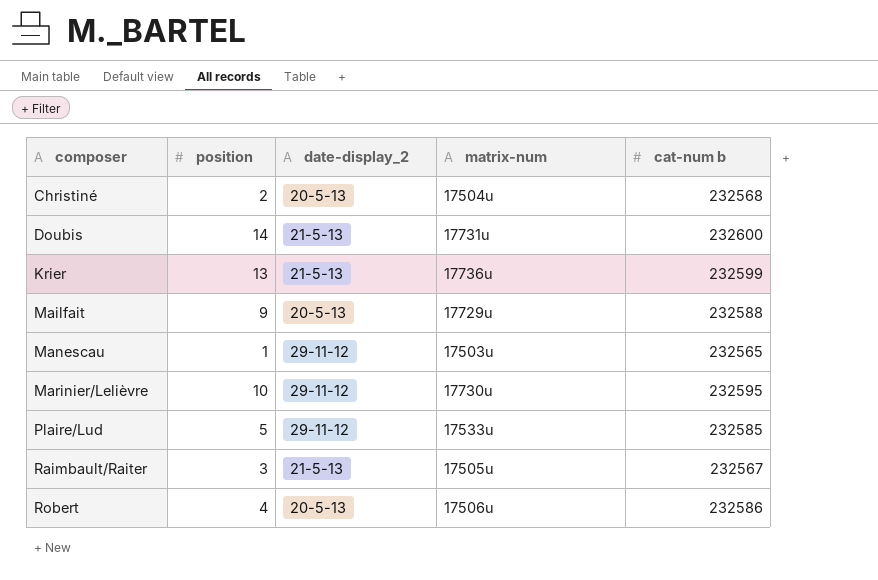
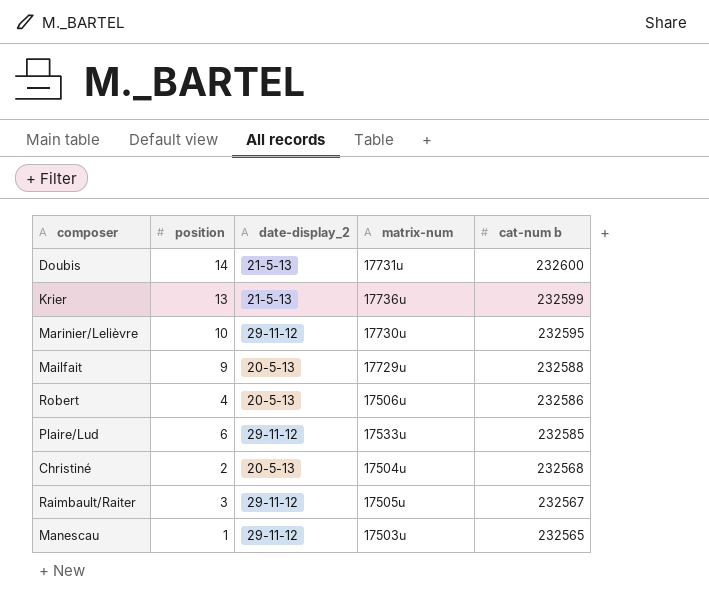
row order: composer ascending -> cat-num b descending
Plaire/Lud | position: 5 -> 6
Raimbault/Raiter | date-display_2: 21-5-13 -> 29-11-12

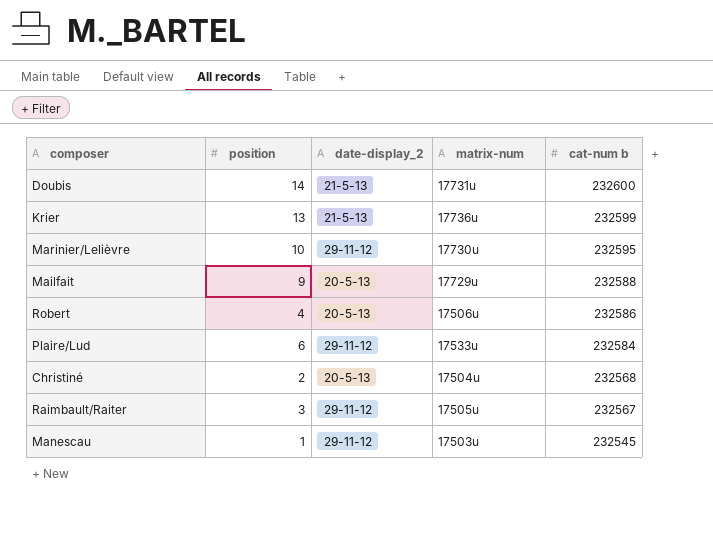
Plaire/Lud | cat-num b: 232585 -> 232584
Manescau | cat-num b: 232565 -> 232545

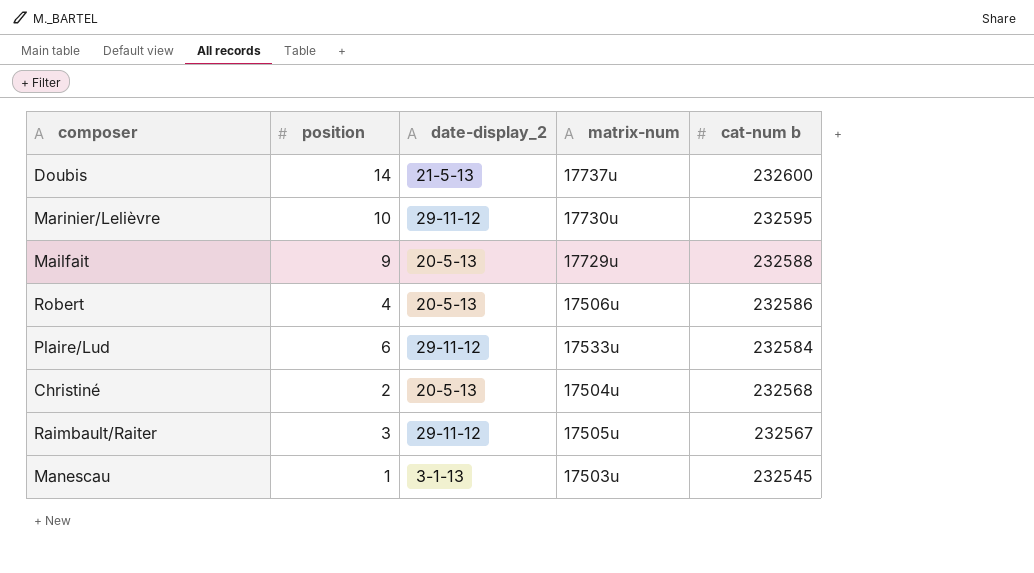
row Krier: 13 | 21-5-13 | 17736u | 232599 -> none
Doubis | matrix-num: 17731u -> 17737u
Manescau | date-display_2: 29-11-12 -> 3-1-13

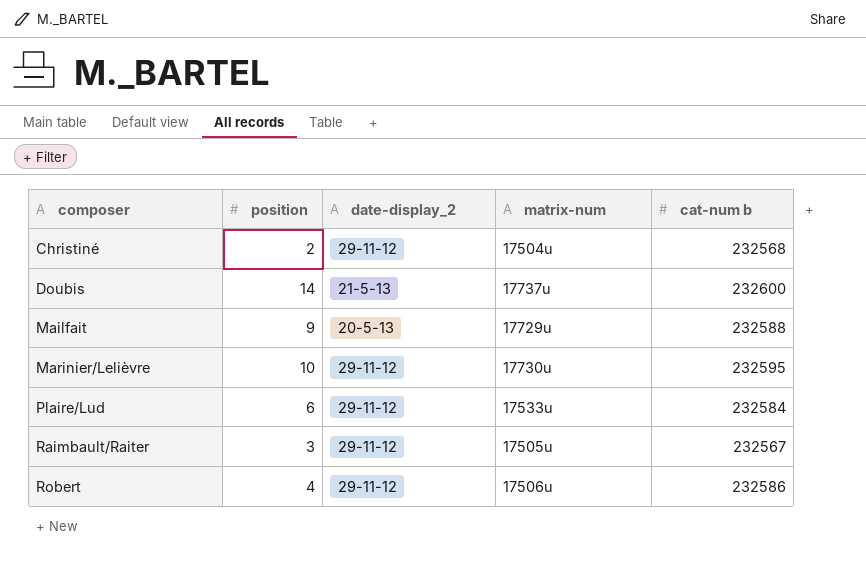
row order: cat-num b descending -> composer ascending
row Manescau: 1 | 3-1-13 | 17503u | 232545 -> none
Christiné | date-display_2: 20-5-13 -> 29-11-12
Robert | date-display_2: 20-5-13 -> 29-11-12

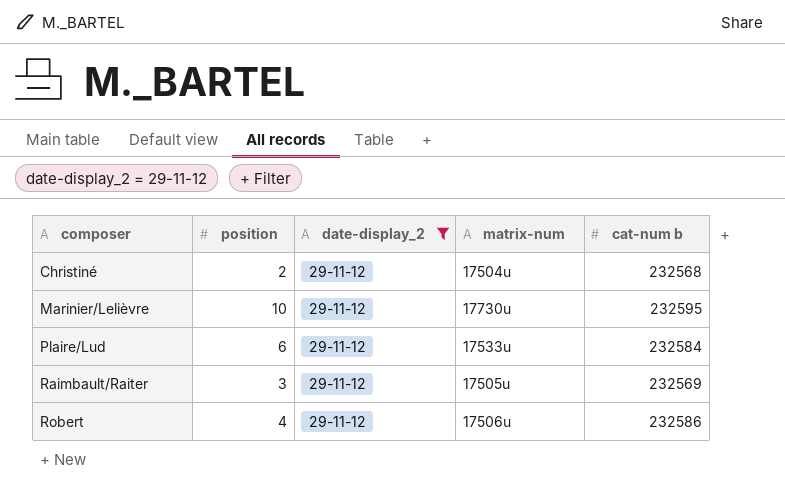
filter: none -> date-display_2 = 29-11-12
Raimbault/Raiter | cat-num b: 232567 -> 232569

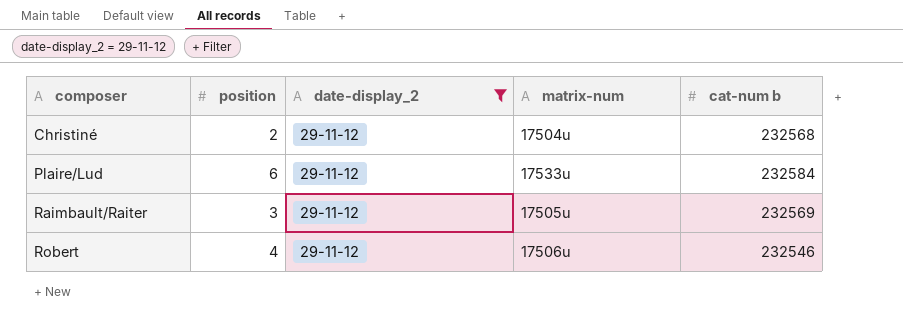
row Marinier/Lelièvre: 10 | 29-11-12 | 17730u | 232595 -> none
Robert | cat-num b: 232586 -> 232546

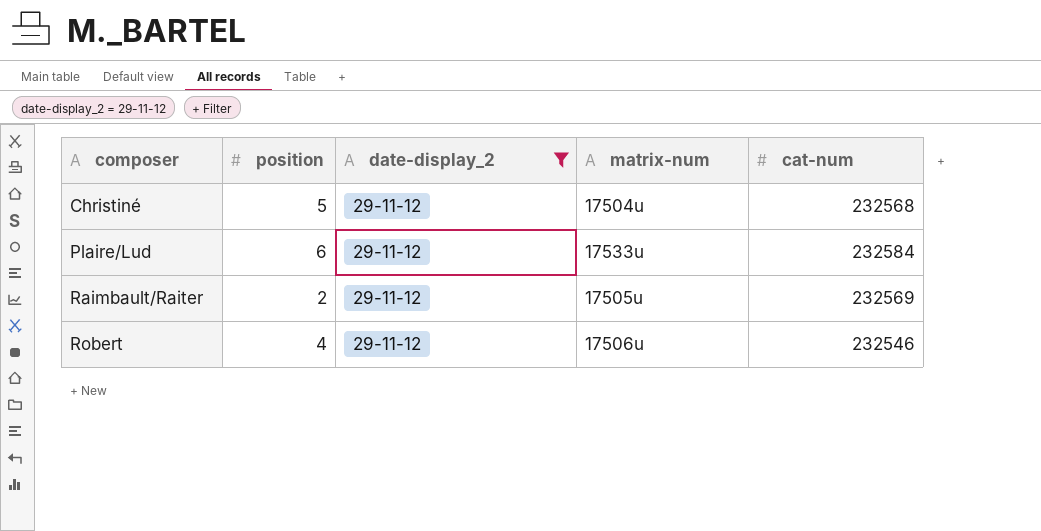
column name: cat-num b -> cat-num
Christiné | position: 2 -> 5
Raimbault/Raiter | position: 3 -> 2

